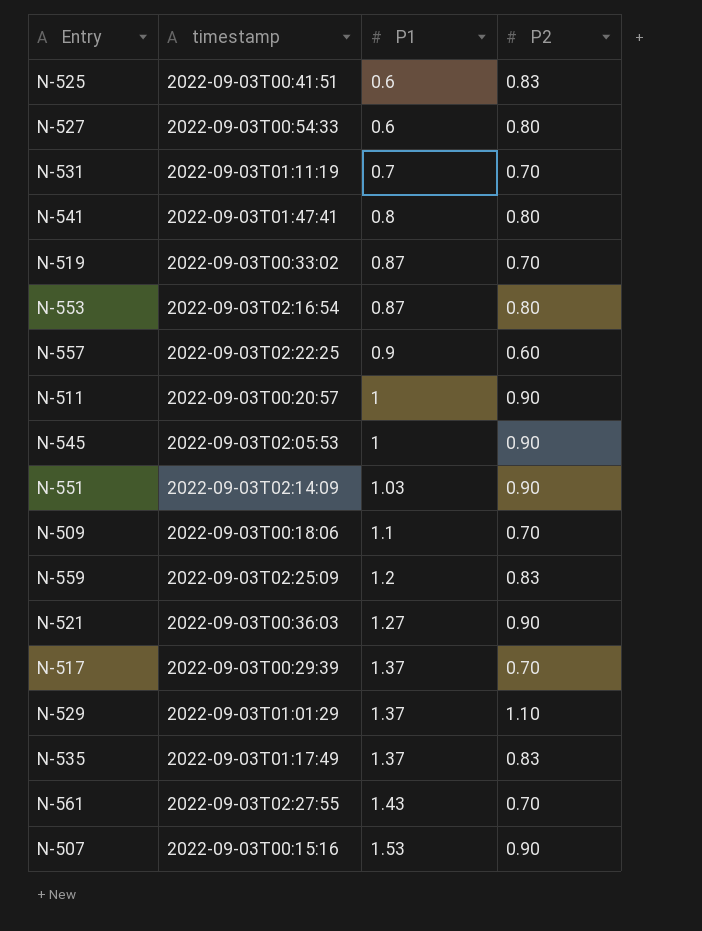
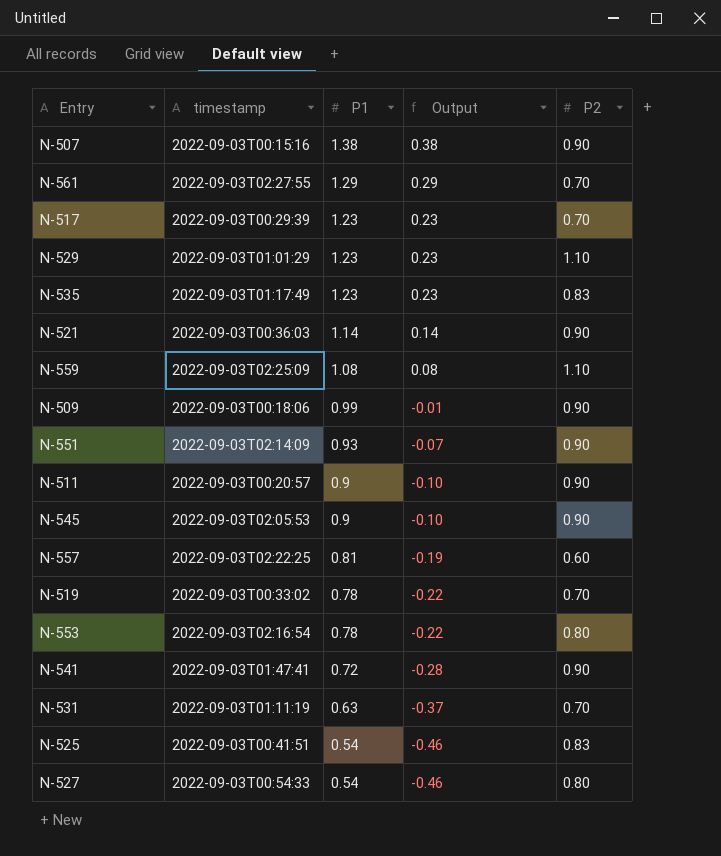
row order: P1 ascending -> P1 descending
column Output | formula: none -> [P1] - 1
N-507 | P1: 1.53 -> 1.38
N-561 | P1: 1.43 -> 1.29
N-517 | P1: 1.37 -> 1.23
N-529 | P1: 1.37 -> 1.23
N-535 | P1: 1.37 -> 1.23
N-521 | P1: 1.27 -> 1.14
N-559 | P1: 1.2 -> 1.08
N-559 | P2: 0.83 -> 1.10
N-509 | P1: 1.1 -> 0.99
N-509 | P2: 0.70 -> 0.90
N-551 | P1: 1.03 -> 0.93
N-511 | P1: 1 -> 0.9
N-545 | P1: 1 -> 0.9
N-557 | P1: 0.9 -> 0.81
N-519 | P1: 0.87 -> 0.78
N-553 | P1: 0.87 -> 0.78
N-541 | P1: 0.8 -> 0.72
N-541 | P2: 0.80 -> 0.90
N-531 | P1: 0.7 -> 0.63
N-525 | P1: 0.6 -> 0.54
N-527 | P1: 0.6 -> 0.54

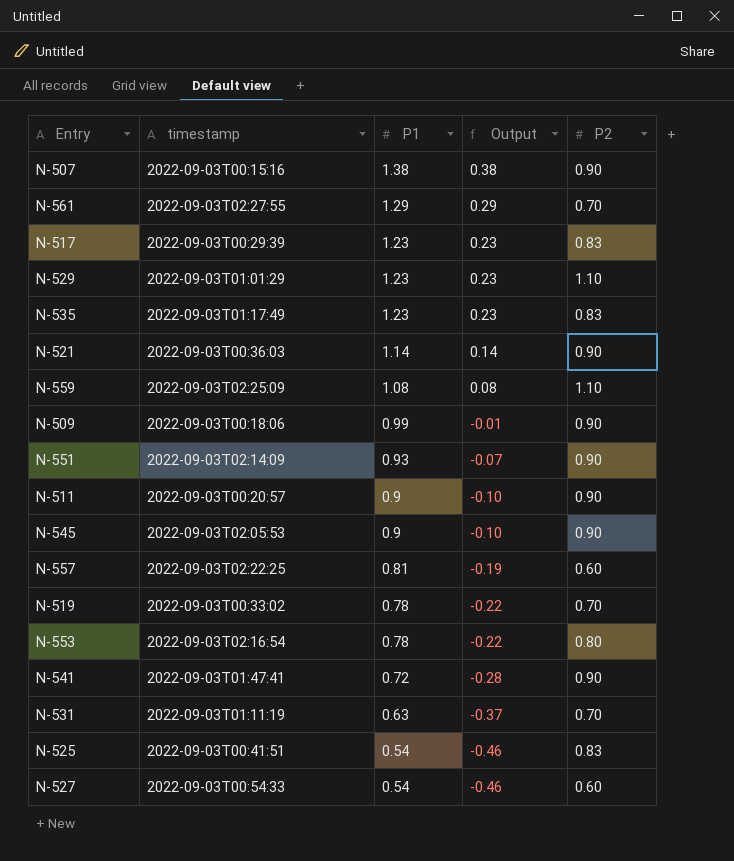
N-517 | P2: 0.70 -> 0.83
N-527 | P2: 0.80 -> 0.60

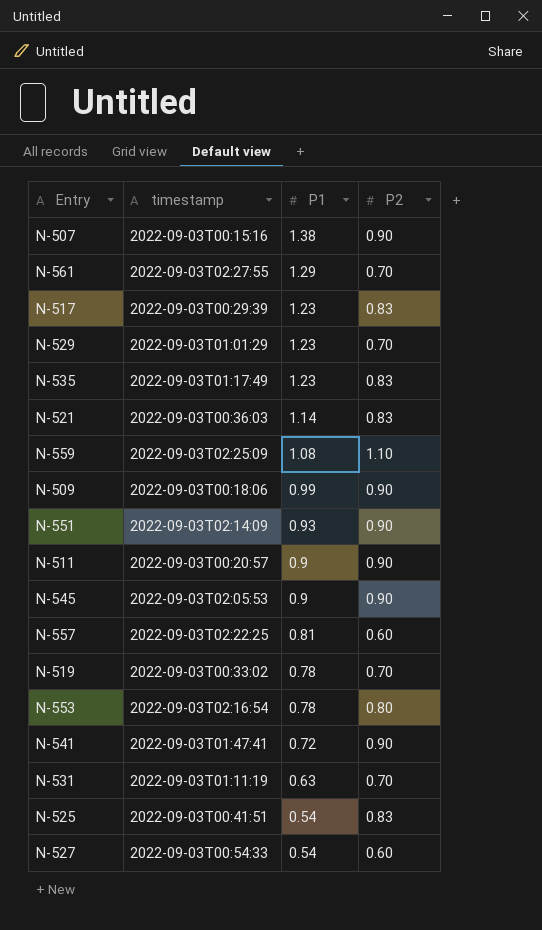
column Output | formula: [P1] - 1 -> none
N-529 | P2: 1.10 -> 0.70
N-521 | P2: 0.90 -> 0.83

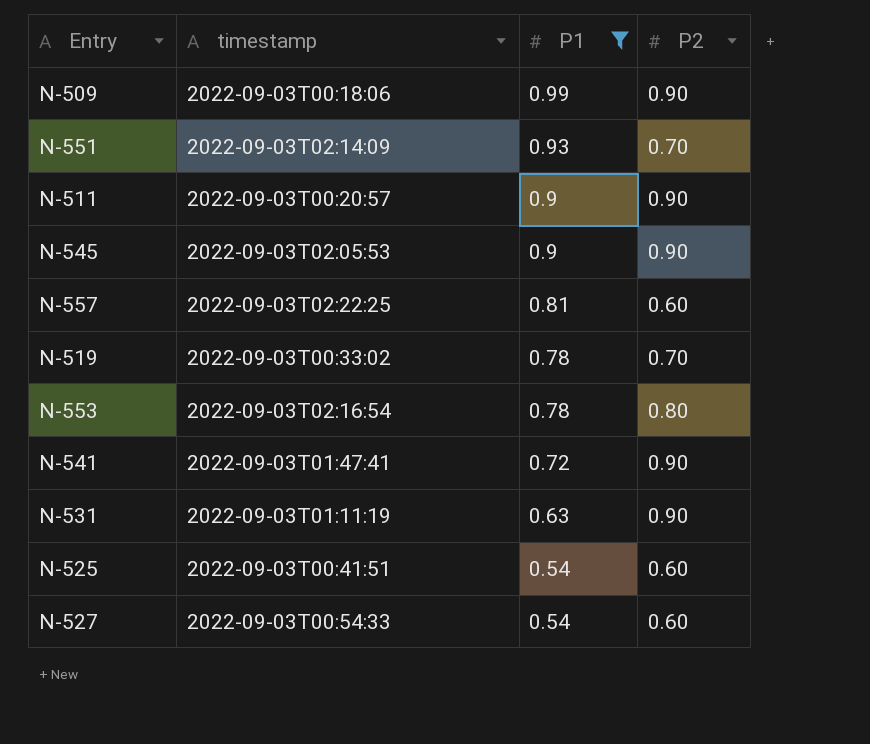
filter: none -> P1 <= 0.99
N-551 | P2: 0.90 -> 0.70
N-531 | P2: 0.70 -> 0.90
N-525 | P2: 0.83 -> 0.60

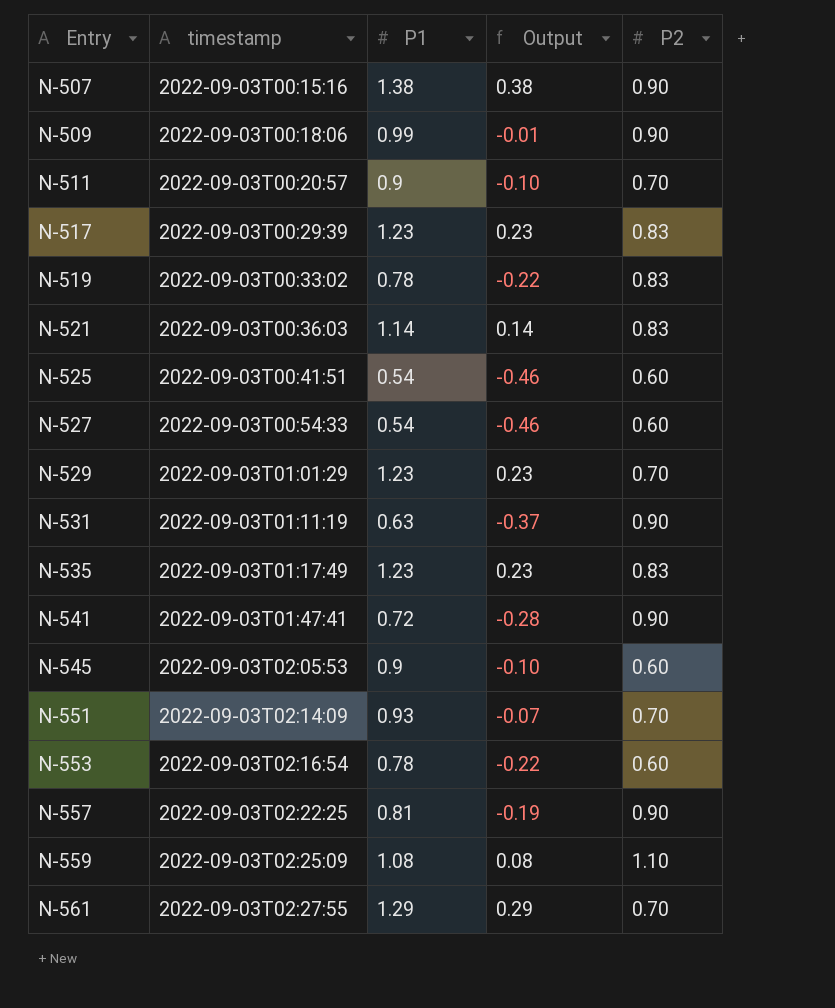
filter: P1 <= 0.99 -> none
row order: P1 descending -> Entry ascending
column Output | formula: none -> [P1] - 1
N-511 | P2: 0.90 -> 0.70
N-519 | P2: 0.70 -> 0.83
N-545 | P2: 0.90 -> 0.60
N-553 | P2: 0.80 -> 0.60
N-557 | P2: 0.60 -> 0.90

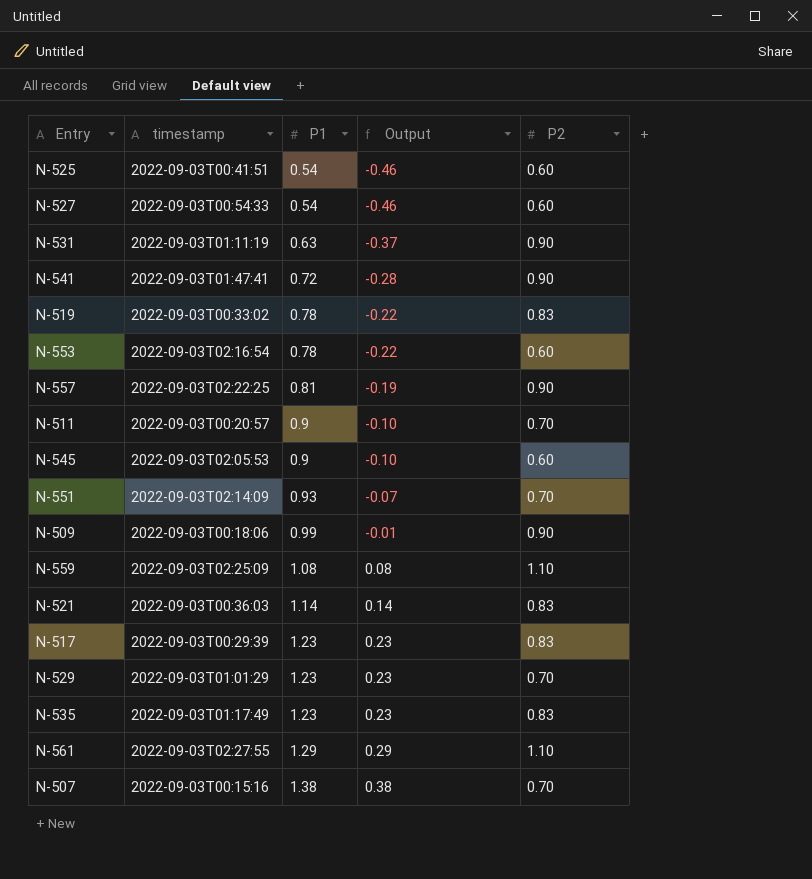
row order: Entry ascending -> P1 ascending
N-561 | P2: 0.70 -> 1.10
N-507 | P2: 0.90 -> 0.70

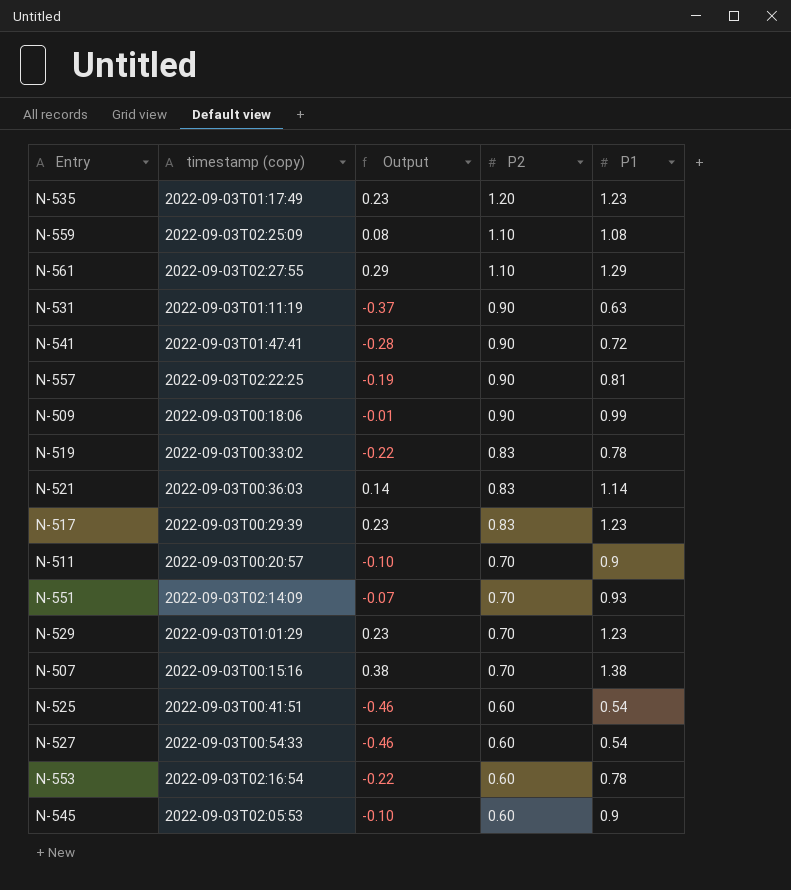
row order: P1 ascending -> P2 descending
column name: timestamp -> timestamp (copy)
column P1 | position: 3 -> 5
N-535 | P2: 0.83 -> 1.20

